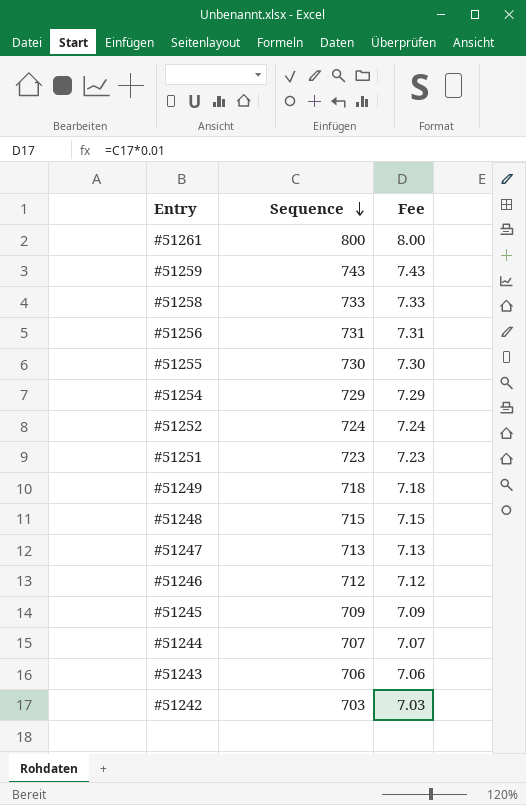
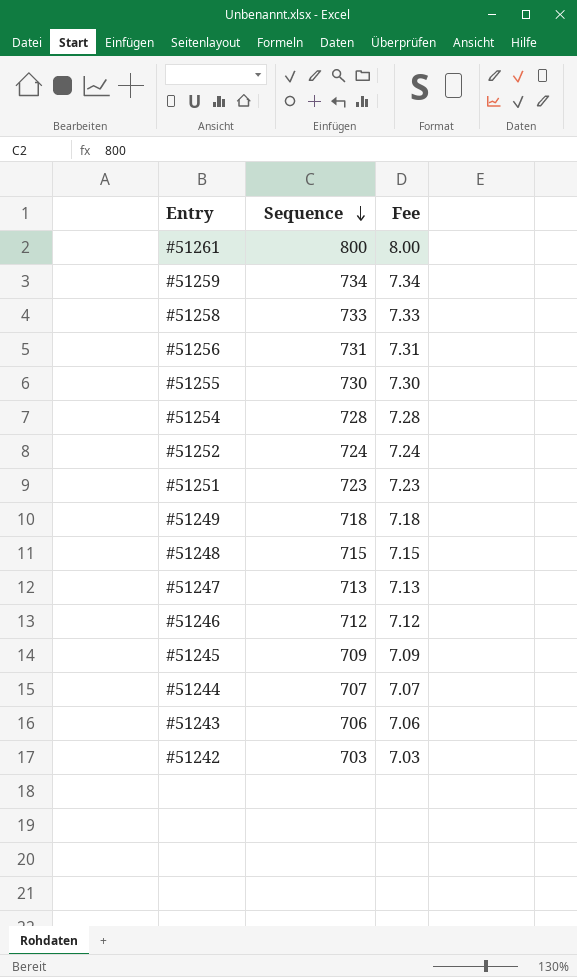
#51259 | Sequence: 743 -> 734
#51259 | Fee: 7.43 -> 7.34
#51254 | Sequence: 729 -> 728
#51254 | Fee: 7.29 -> 7.28

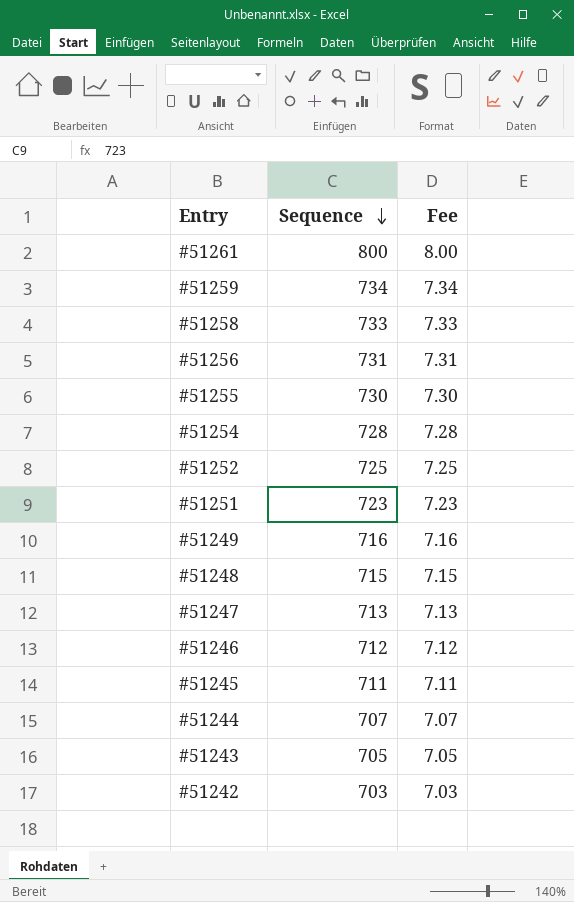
#51252 | Sequence: 724 -> 725
#51252 | Fee: 7.24 -> 7.25
#51249 | Sequence: 718 -> 716
#51249 | Fee: 7.18 -> 7.16
#51245 | Sequence: 709 -> 711
#51245 | Fee: 7.09 -> 7.11
#51243 | Sequence: 706 -> 705
#51243 | Fee: 7.06 -> 7.05

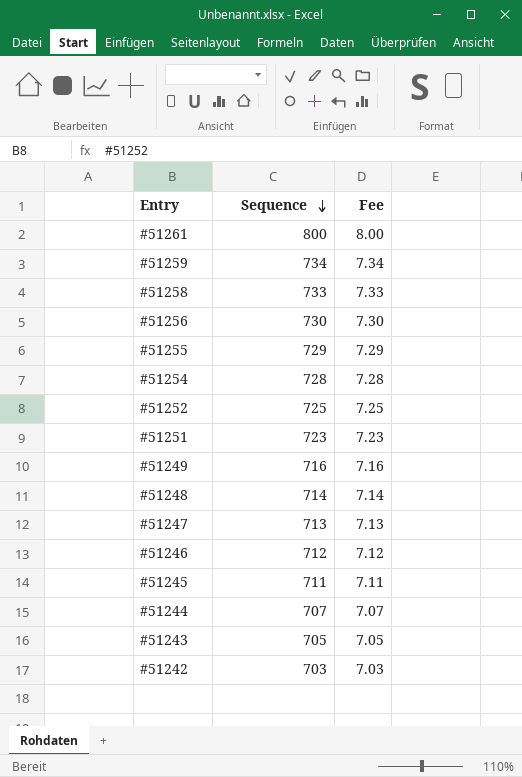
#51256 | Sequence: 731 -> 730
#51256 | Fee: 7.31 -> 7.30
#51255 | Sequence: 730 -> 729
#51255 | Fee: 7.30 -> 7.29
#51248 | Sequence: 715 -> 714
#51248 | Fee: 7.15 -> 7.14

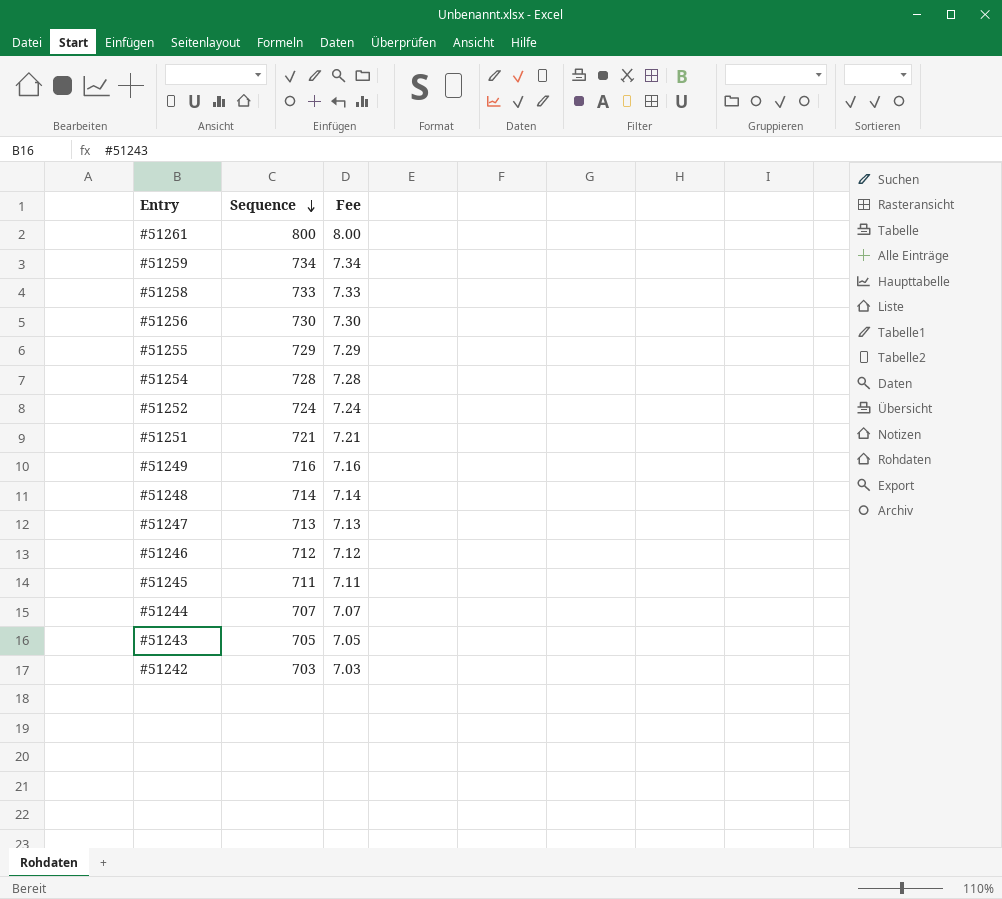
#51252 | Sequence: 725 -> 724
#51252 | Fee: 7.25 -> 7.24
#51251 | Sequence: 723 -> 721
#51251 | Fee: 7.23 -> 7.21

